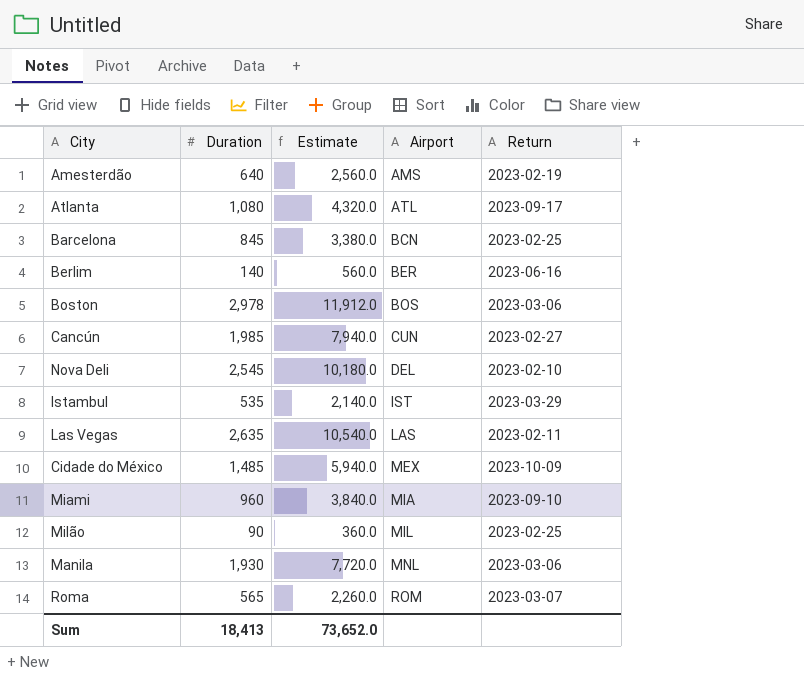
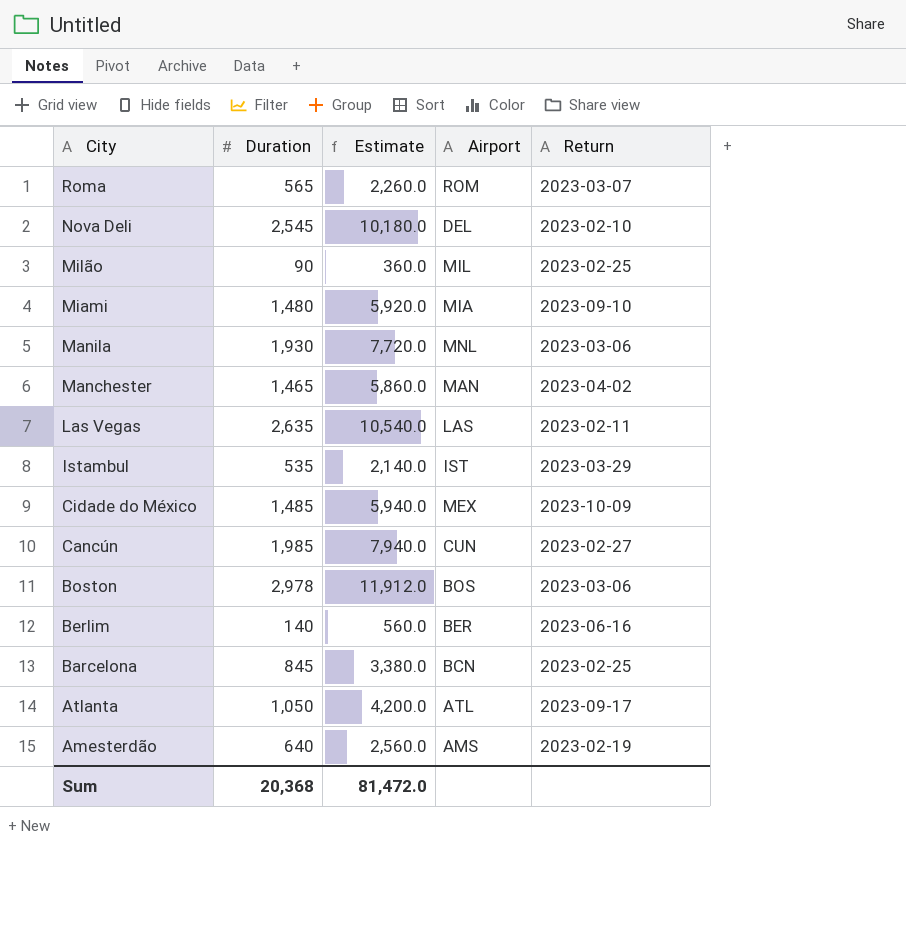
row order: Airport ascending -> City descending
Miami | Duration: 960 -> 1,480
Miami | Estimate: 3,840.0 -> 5,920.0
row Manchester: none -> 1,465 | 5,860.0 | MAN | 2023-04-02
Atlanta | Duration: 1,080 -> 1,050
Atlanta | Estimate: 4,320.0 -> 4,200.0
Sum | Duration: 18,413 -> 20,368
Sum | Estimate: 73,652.0 -> 81,472.0

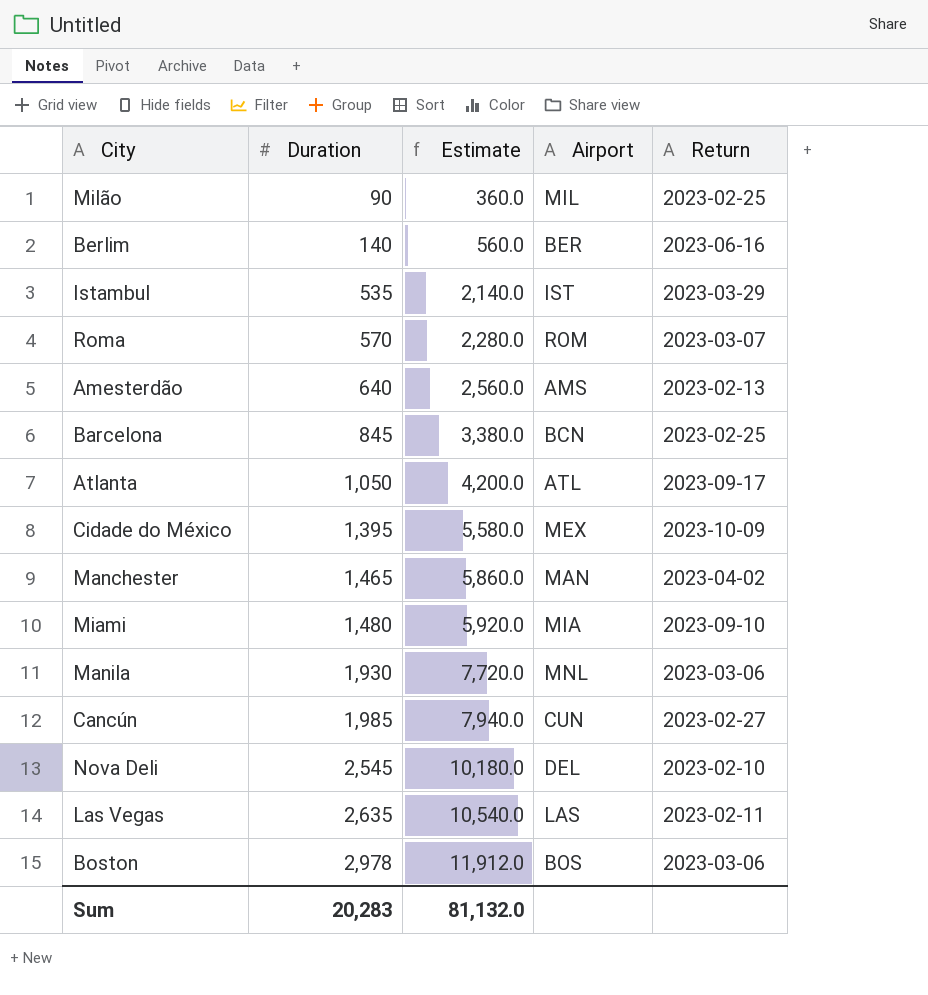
row order: City descending -> Duration ascending
Roma | Duration: 565 -> 570
Roma | Estimate: 2,260.0 -> 2,280.0
Amesterdão | Return: 2023-02-19 -> 2023-02-13
Cidade do México | Duration: 1,485 -> 1,395
Cidade do México | Estimate: 5,940.0 -> 5,580.0
Sum | Duration: 20,368 -> 20,283
Sum | Estimate: 81,472.0 -> 81,132.0

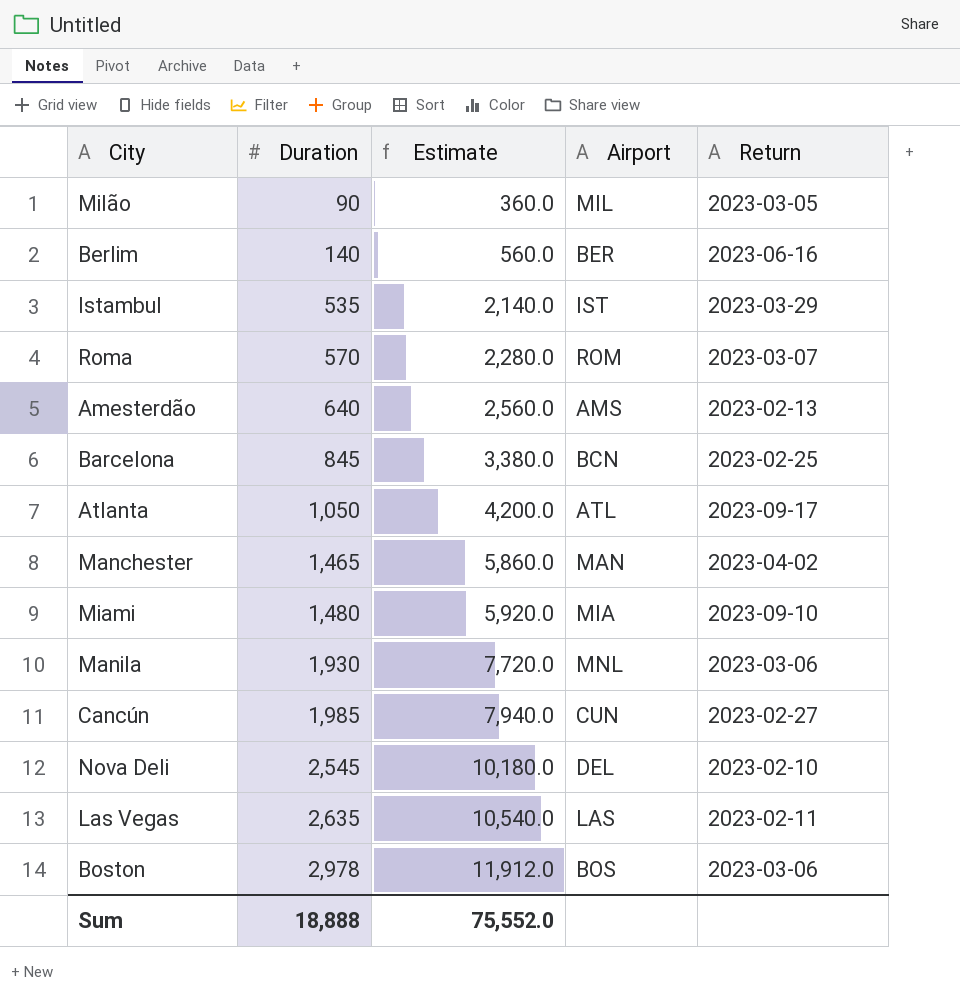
row Cidade do México: 1,395 | 5,580.0 | MEX | 2023-10-09 -> none
Milão | Return: 2023-02-25 -> 2023-03-05
Sum | Duration: 20,283 -> 18,888
Sum | Estimate: 81,132.0 -> 75,552.0

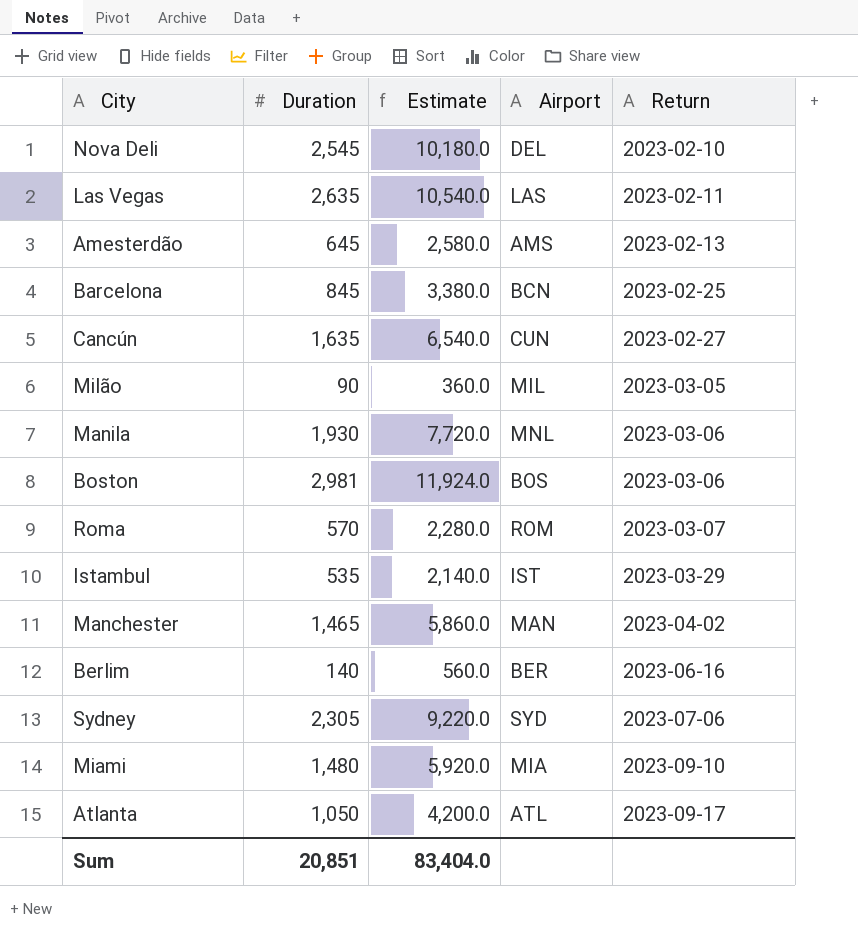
row order: Duration ascending -> Return ascending
Amesterdão | Duration: 640 -> 645
Amesterdão | Estimate: 2,560.0 -> 2,580.0
Cancún | Duration: 1,985 -> 1,635
Cancún | Estimate: 7,940.0 -> 6,540.0
Boston | Duration: 2,978 -> 2,981
Boston | Estimate: 11,912.0 -> 11,924.0
row Sydney: none -> 2,305 | 9,220.0 | SYD | 2023-07-06
Sum | Duration: 18,888 -> 20,851
Sum | Estimate: 75,552.0 -> 83,404.0

